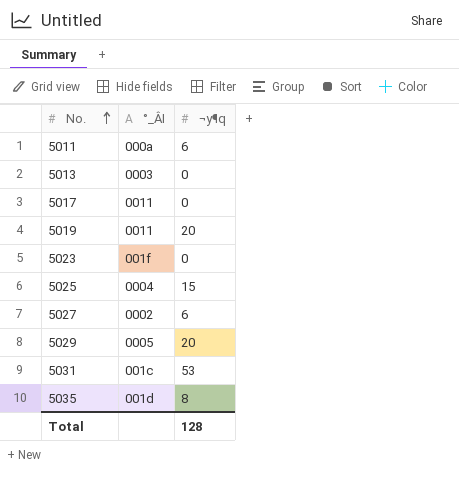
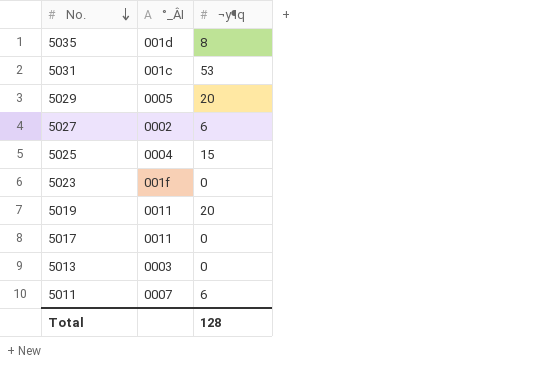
row order: No. ascending -> No. descending
5011 | °_ÂI: 000a -> 0007

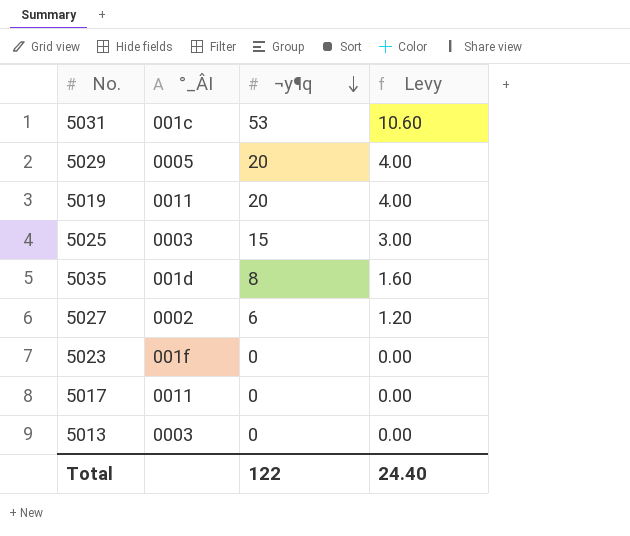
row order: No. descending -> ¬y¶q descending
column Levy | formula: none -> [¬y¶q] * 0.2
row 5011: 0007 | 6 -> none
5025 | °_ÂI: 0004 -> 0003
Total | ¬y¶q: 128 -> 122

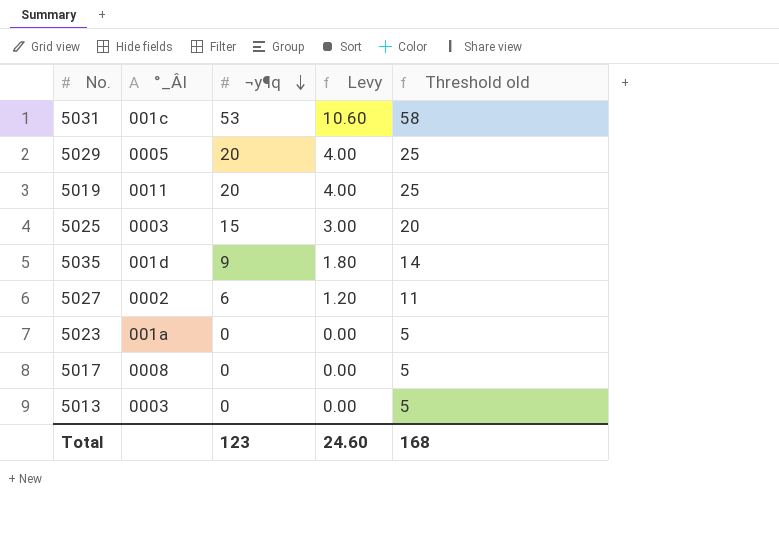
column Threshold old | formula: none -> [¬y¶q] + 5
5035 | ¬y¶q: 8 -> 9
5035 | Levy: 1.60 -> 1.80
5023 | °_ÂI: 001f -> 001a
5017 | °_ÂI: 0011 -> 0008
Total | ¬y¶q: 122 -> 123
Total | Levy: 24.40 -> 24.60

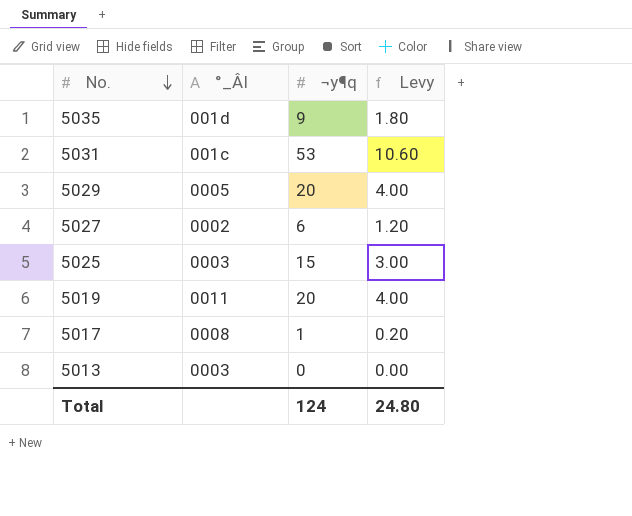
row order: ¬y¶q descending -> No. descending
column Threshold old | formula: [¬y¶q] + 5 -> none
row 5023: 001a | 0 | 0.00 | 5 -> none
5017 | ¬y¶q: 0 -> 1
5017 | Levy: 0.00 -> 0.20
Total | ¬y¶q: 123 -> 124
Total | Levy: 24.60 -> 24.80

